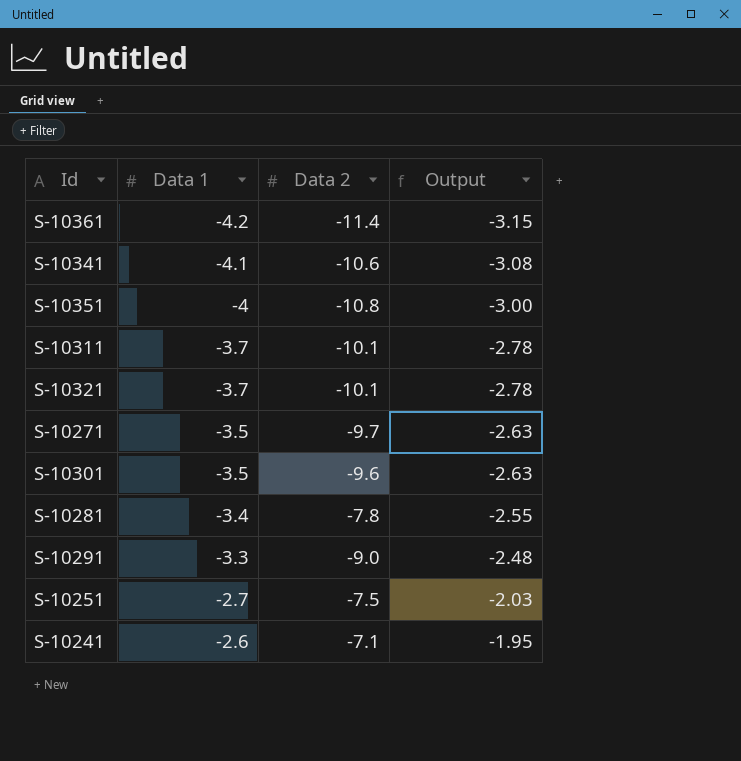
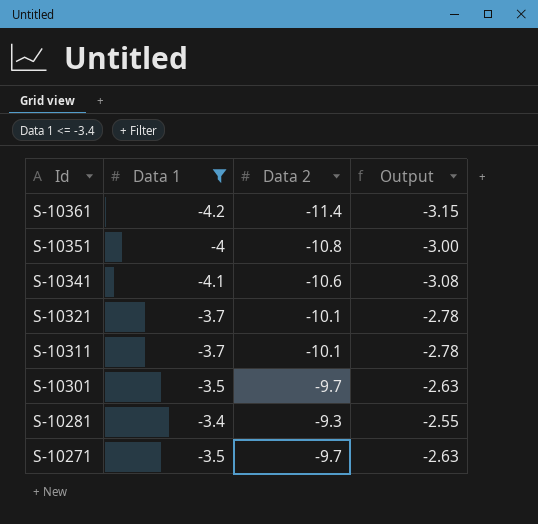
filter: none -> Data 1 <= -3.4
row order: Data 1 ascending -> Id descending
S-10301 | Data 2: -9.6 -> -9.7
S-10281 | Data 2: -7.8 -> -9.3

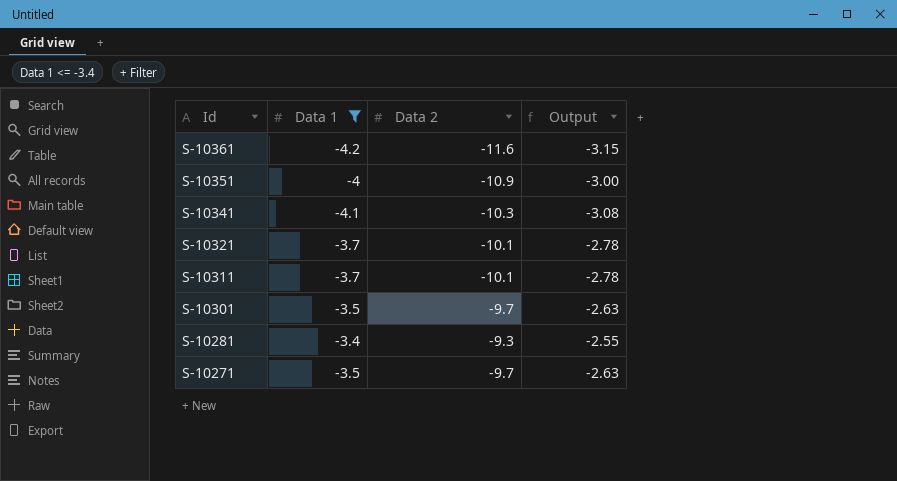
S-10361 | Data 2: -11.4 -> -11.6
S-10351 | Data 2: -10.8 -> -10.9
S-10341 | Data 2: -10.6 -> -10.3

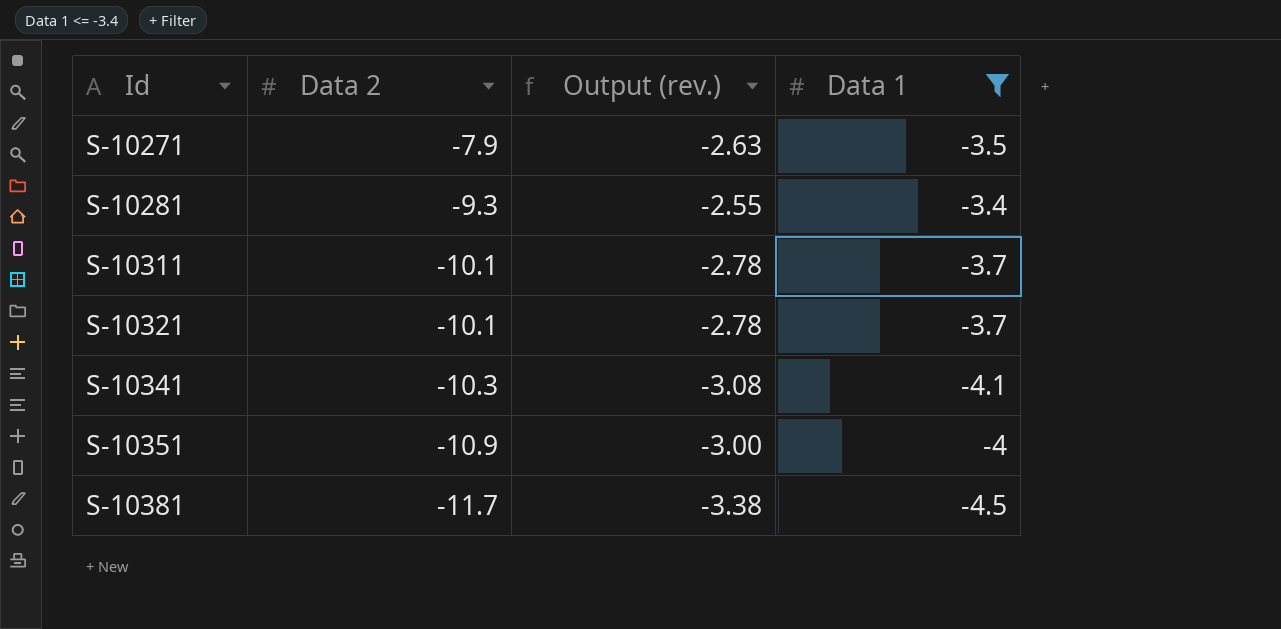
row order: Id descending -> Id ascending
column name: Output -> Output (rev.)
column Data 1 | position: 2 -> 4
row S-10361: -4.2 | -11.6 | -3.15 -> none
row S-10301: -3.5 | -9.7 | -2.63 -> none
S-10271 | Data 2: -9.7 -> -7.9
row S-10381: none -> -11.7 | -3.38 | -4.5

